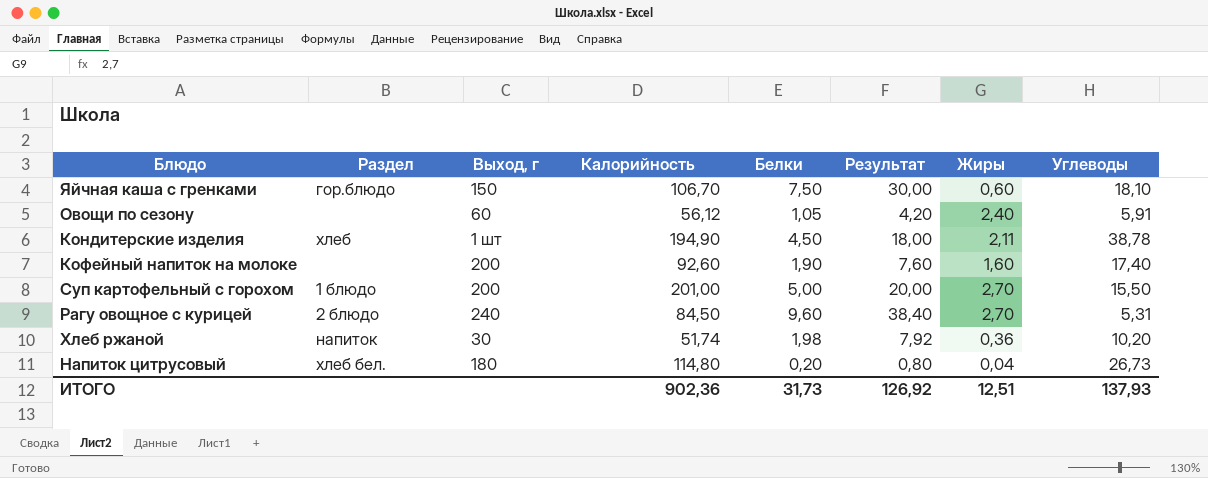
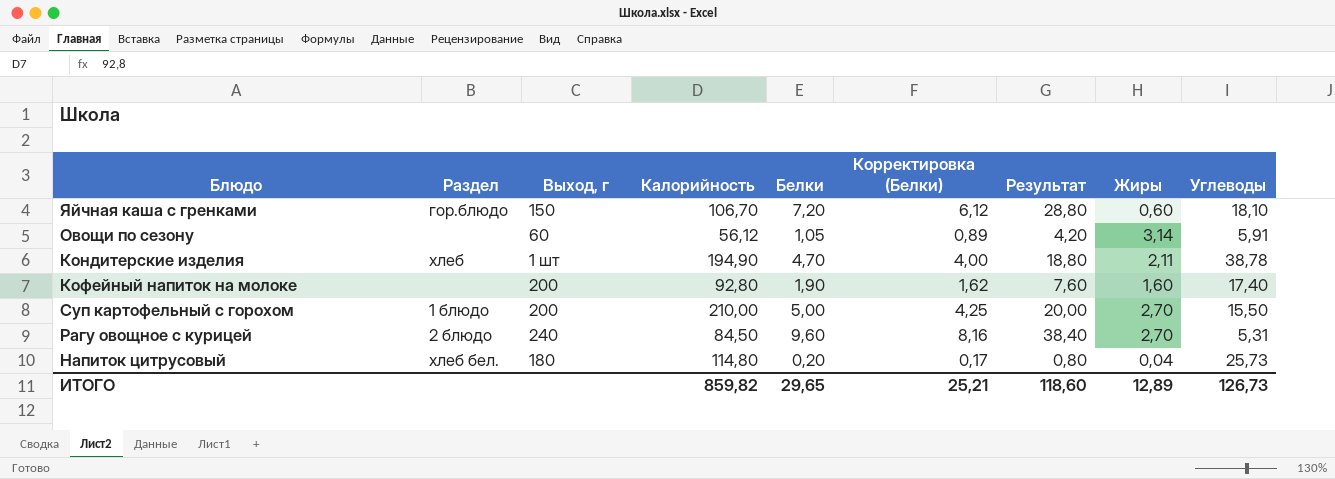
column Корректировка (Белки) | formula: none -> [Белки] * 0,85
row Хлеб ржаной: напиток | 30 | 51,74 | 1,98 | 7,92 | 0,36 | 10,20 -> none
Яйчная каша с гренками | Белки: 7,50 -> 7,20
Яйчная каша с гренками | Результат: 30,00 -> 28,80
Овощи по сезону | Жиры: 2,40 -> 3,14
Кондитерские изделия | Белки: 4,50 -> 4,70
Кондитерские изделия | Результат: 18,00 -> 18,80
Кофейный напиток на молоке | Калорийность: 92,60 -> 92,80
Суп картофельный с горохом | Калорийность: 201,00 -> 210,00
Напиток цитрусовый | Углеводы: 26,73 -> 25,73
ИТОГО | Калорийность: 902,36 -> 859,82
ИТОГО | Белки: 31,73 -> 29,65
ИТОГО | Результат: 126,92 -> 118,60
ИТОГО | Жиры: 12,51 -> 12,89
ИТОГО | Углеводы: 137,93 -> 126,73

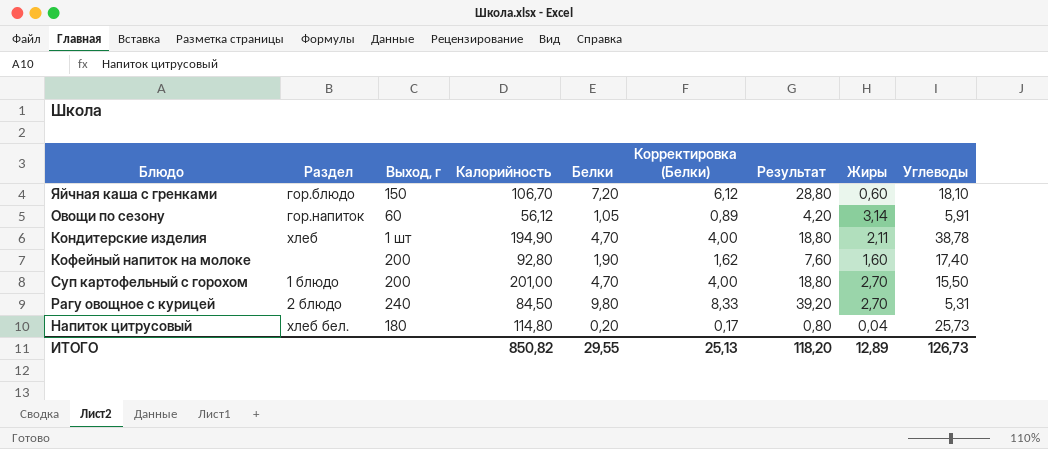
Овощи по сезону | Раздел: none -> гор.напиток
Суп картофельный с горохом | Калорийность: 210,00 -> 201,00
Суп картофельный с горохом | Белки: 5,00 -> 4,70
Суп картофельный с горохом | Корректировка (Белки): 4,25 -> 4,00
Суп картофельный с горохом | Результат: 20,00 -> 18,80
Рагу овощное с курицей | Белки: 9,60 -> 9,80
Рагу овощное с курицей | Корректировка (Белки): 8,16 -> 8,33
Рагу овощное с курицей | Результат: 38,40 -> 39,20
ИТОГО | Калорийность: 859,82 -> 850,82
ИТОГО | Белки: 29,65 -> 29,55
ИТОГО | Корректировка (Белки): 25,21 -> 25,13
ИТОГО | Результат: 118,60 -> 118,20

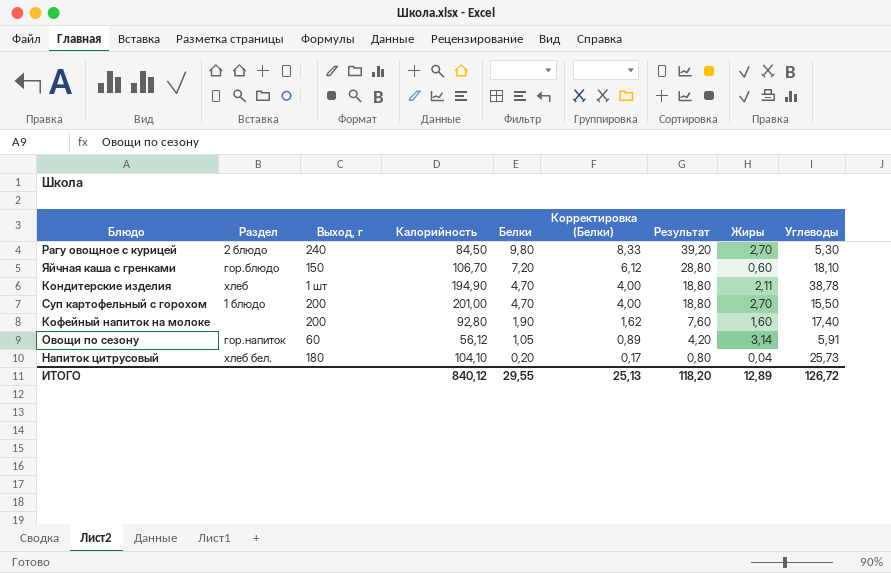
row order: none -> Белки descending
Рагу овощное с курицей | Углеводы: 5,31 -> 5,30
Напиток цитрусовый | Калорийность: 114,80 -> 104,10
ИТОГО | Калорийность: 850,82 -> 840,12
ИТОГО | Углеводы: 126,73 -> 126,72

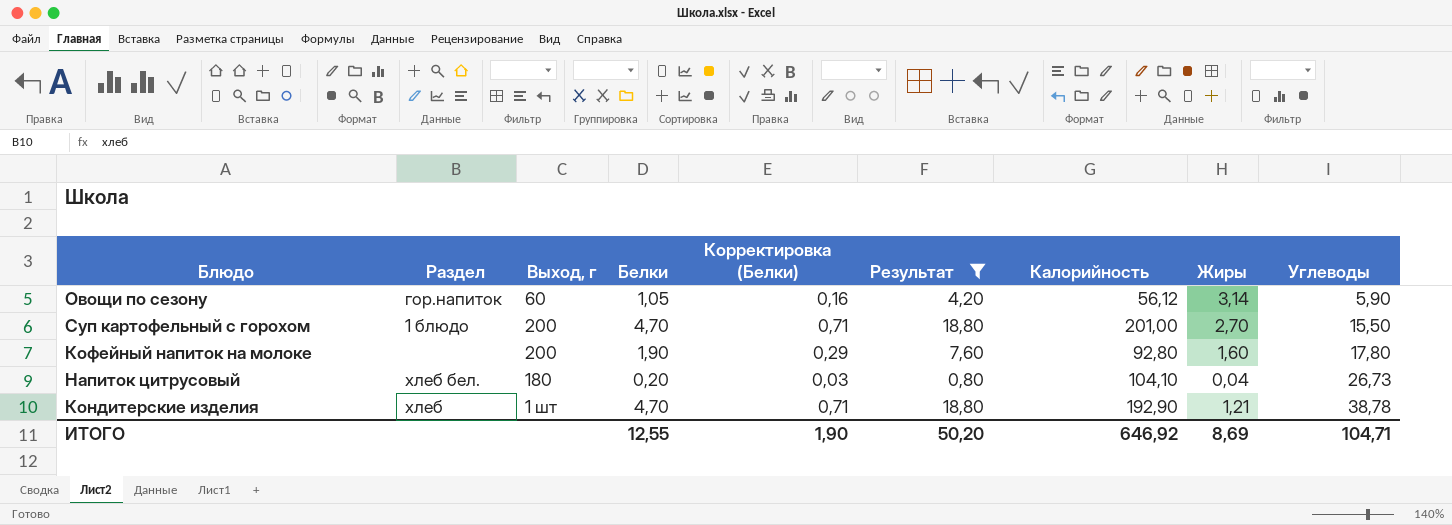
filter: none -> Результат <= 18,80
row order: Белки descending -> Углеводы ascending
column Корректировка (Белки) | formula: [Белки] * 0,85 -> [Белки] * 0,15
column Калорийность | position: 4 -> 7
Овощи по сезону | Углеводы: 5,91 -> 5,90
Кофейный напиток на молоке | Углеводы: 17,40 -> 17,80
Напиток цитрусовый | Углеводы: 25,73 -> 26,73
Кондитерские изделия | Калорийность: 194,90 -> 192,90
Кондитерские изделия | Жиры: 2,11 -> 1,21
ИТОГО | Белки: 29,55 -> 12,55
ИТОГО | Корректировка (Белки): 25,13 -> 1,90
ИТОГО | Результат: 118,20 -> 50,20
ИТОГО | Калорийность: 840,12 -> 646,92
ИТОГО | Жиры: 12,89 -> 8,69
ИТОГО | Углеводы: 126,72 -> 104,71

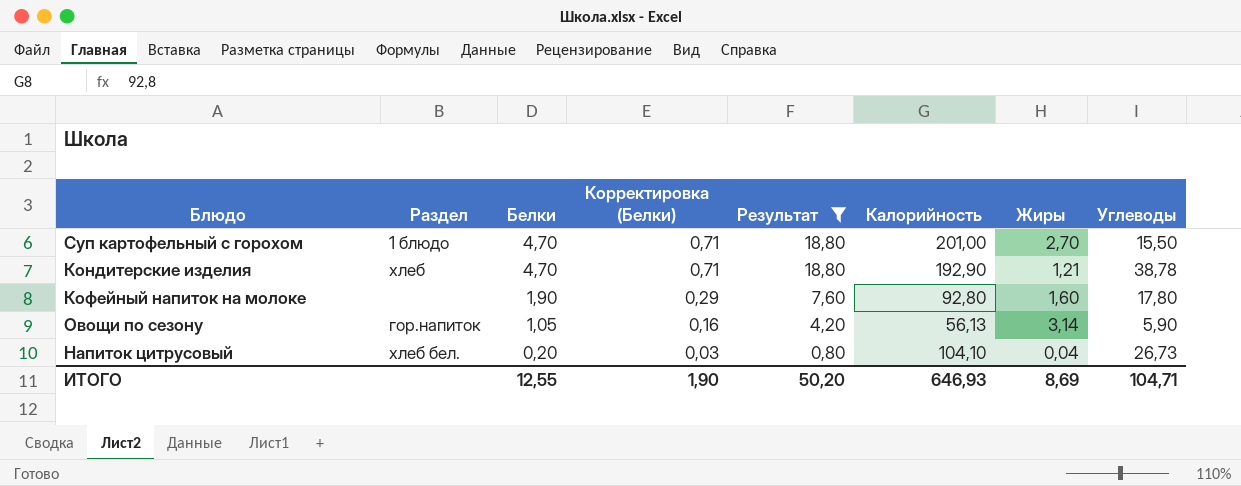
row order: Углеводы ascending -> Белки descending
column Выход, г | position: 3 -> none
Овощи по сезону | Калорийность: 56,12 -> 56,13
ИТОГО | Калорийность: 646,92 -> 646,93

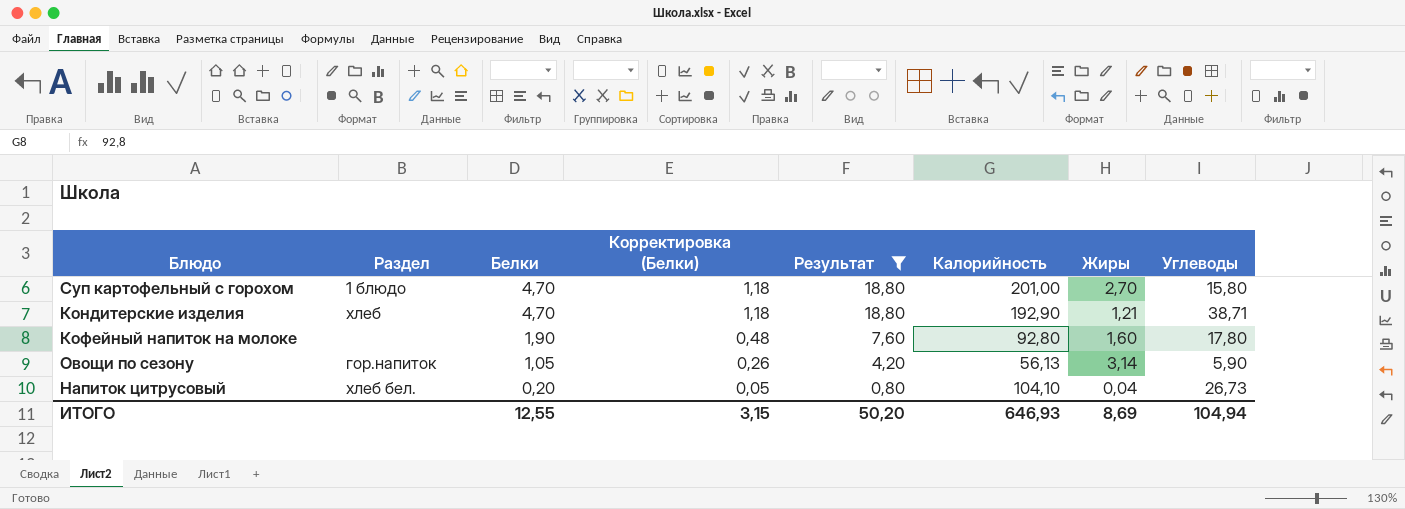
column Корректировка (Белки) | formula: [Белки] * 0,15 -> [Белки] * 0,25
Суп картофельный с горохом | Углеводы: 15,50 -> 15,80
Кондитерские изделия | Углеводы: 38,78 -> 38,71
ИТОГО | Корректировка (Белки): 1,90 -> 3,15
ИТОГО | Углеводы: 104,71 -> 104,94

